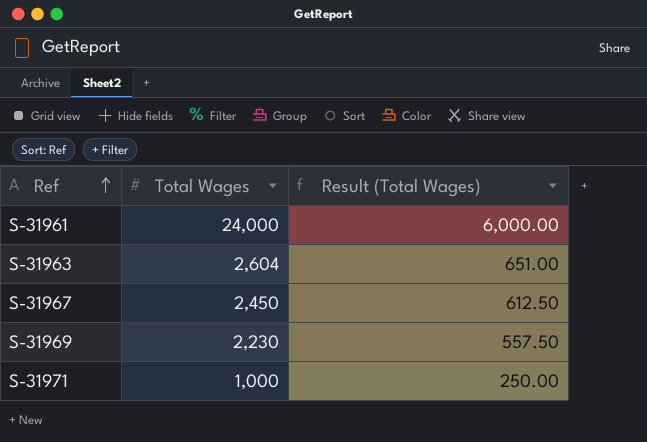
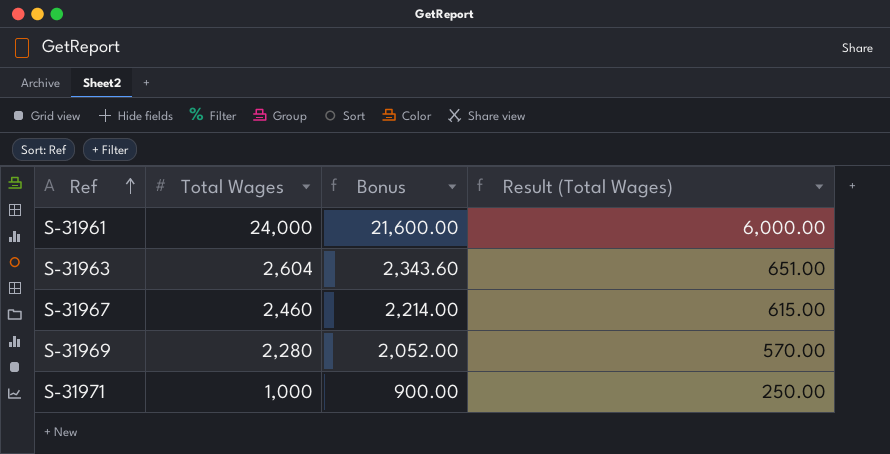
column Bonus | formula: none -> [Total Wages] * 0.9
S-31967 | Total Wages: 2,450 -> 2,460
S-31967 | Result (Total Wages): 612.50 -> 615.00
S-31969 | Total Wages: 2,230 -> 2,280
S-31969 | Result (Total Wages): 557.50 -> 570.00

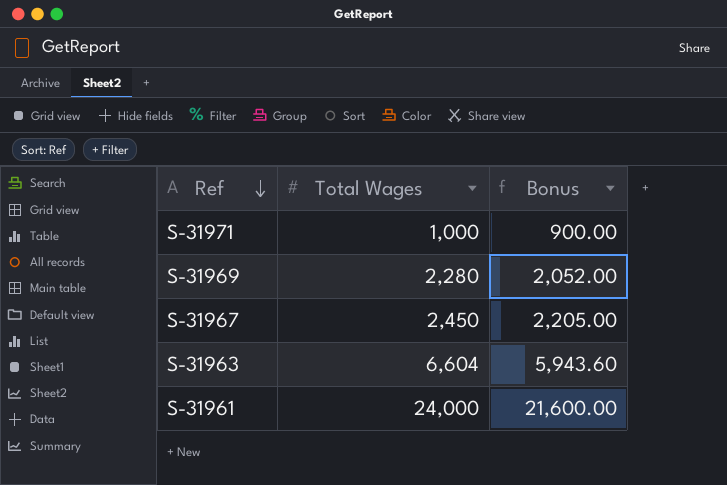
row order: Ref ascending -> Ref descending
column Result (Total Wages) | formula: [Total Wages] * 0.25 -> none
S-31967 | Total Wages: 2,460 -> 2,450
S-31967 | Bonus: 2,214.00 -> 2,205.00
S-31963 | Total Wages: 2,604 -> 6,604
S-31963 | Bonus: 2,343.60 -> 5,943.60

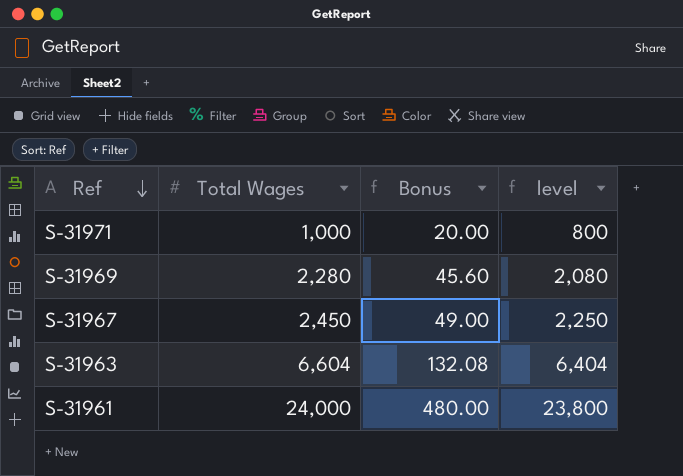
column Bonus | formula: [Total Wages] * 0.9 -> [Total Wages] * 0.02
column level | formula: none -> [Total Wages] - 200

